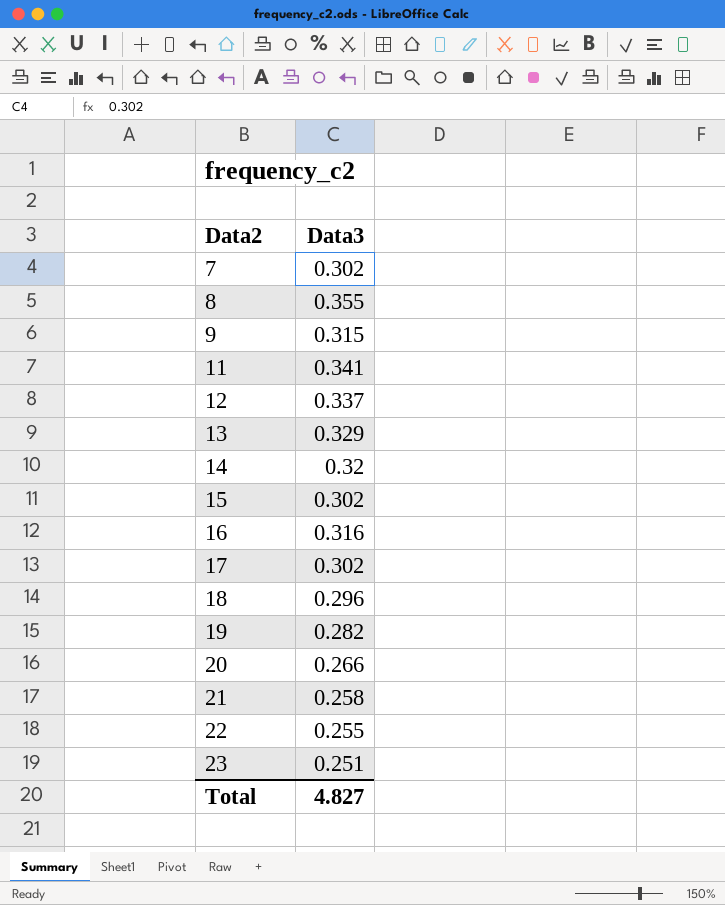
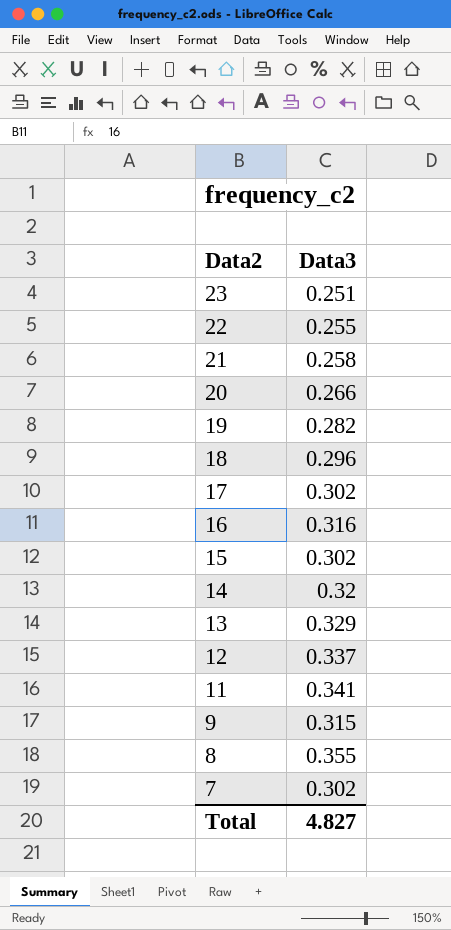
row order: Data2 ascending -> Data2 descending

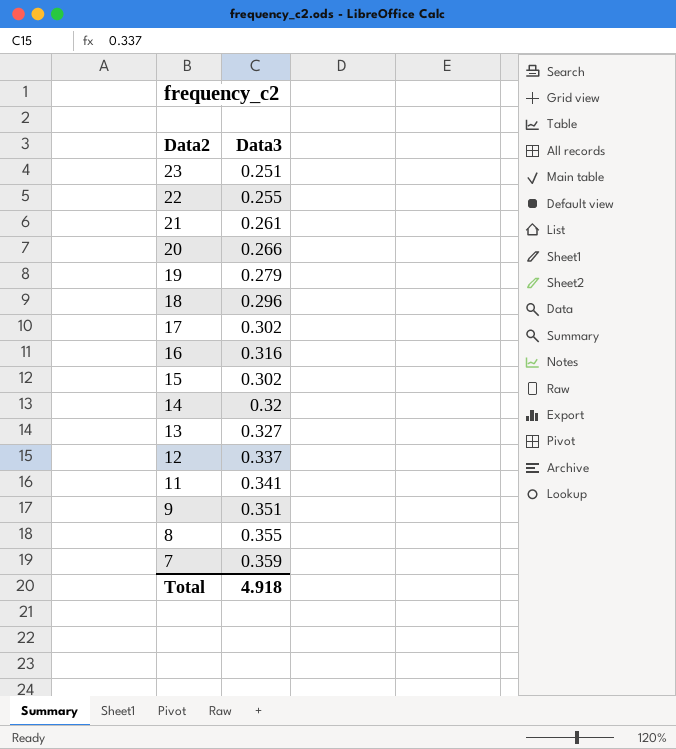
21 | Data3: 0.258 -> 0.261
19 | Data3: 0.282 -> 0.279
13 | Data3: 0.329 -> 0.327
9 | Data3: 0.315 -> 0.351
7 | Data3: 0.302 -> 0.359
Total | Data3: 4.827 -> 4.918

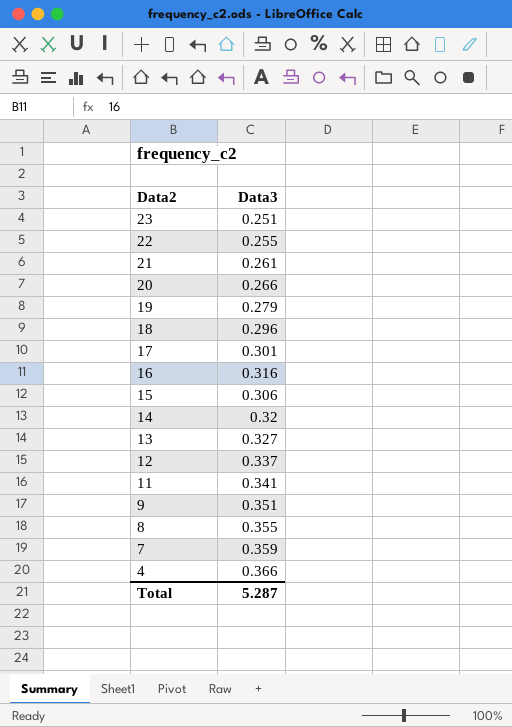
17 | Data3: 0.302 -> 0.301
15 | Data3: 0.302 -> 0.306
row 4: none -> 0.366
Total | Data3: 4.918 -> 5.287

